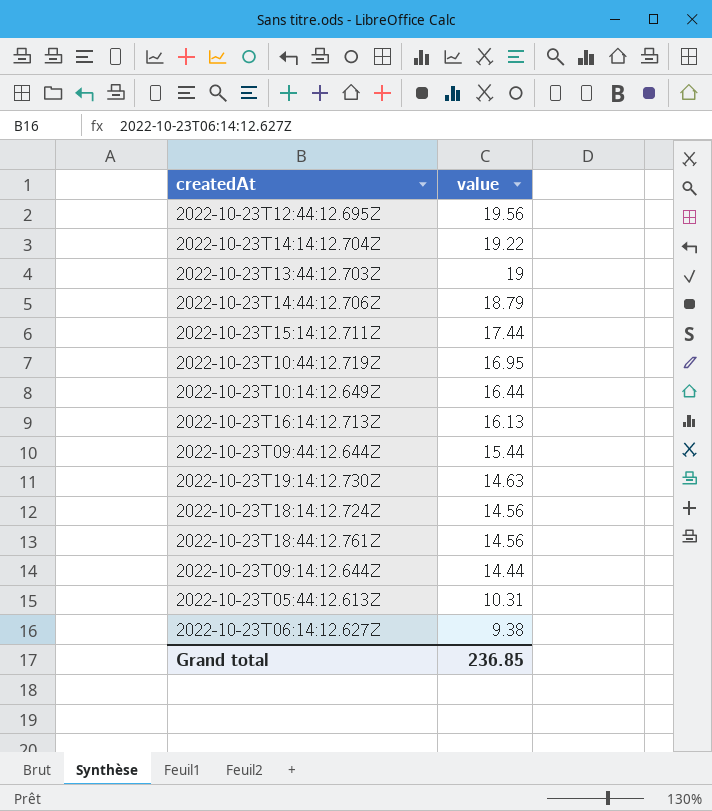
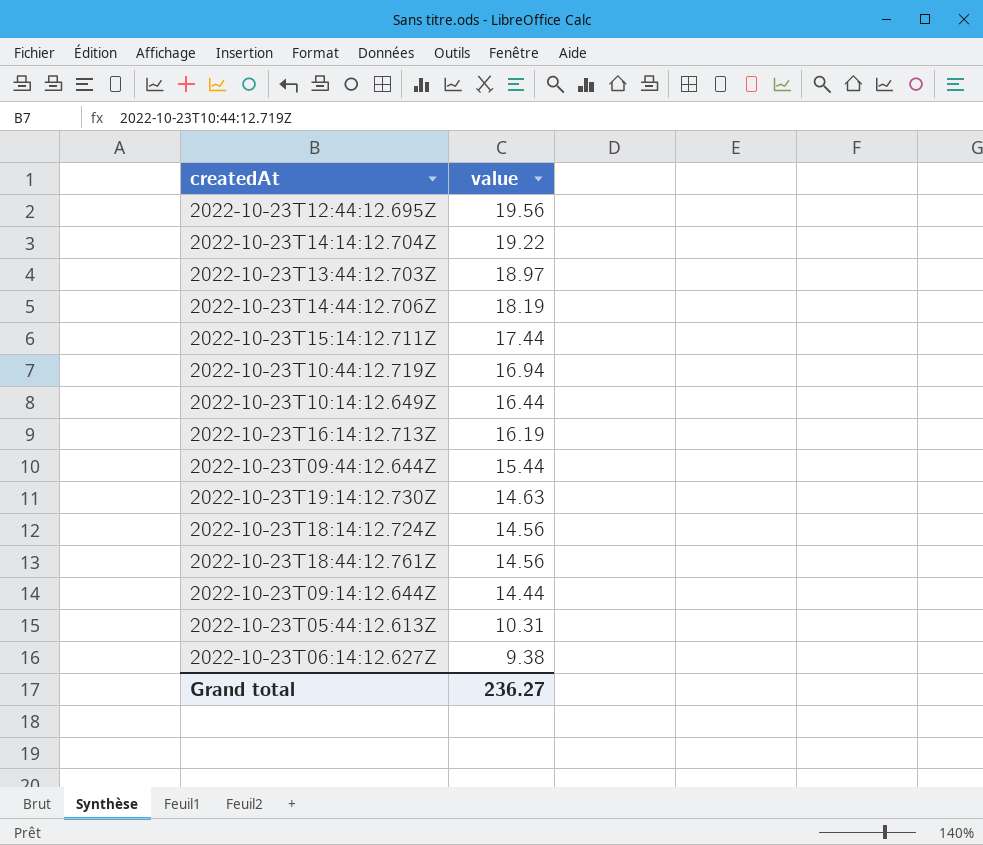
2022-10-23T13:44:12.703Z | value: 19 -> 18.97
2022-10-23T14:44:12.706Z | value: 18.79 -> 18.19
2022-10-23T10:44:12.719Z | value: 16.95 -> 16.94
2022-10-23T16:14:12.713Z | value: 16.13 -> 16.19
Grand total | value: 236.85 -> 236.27

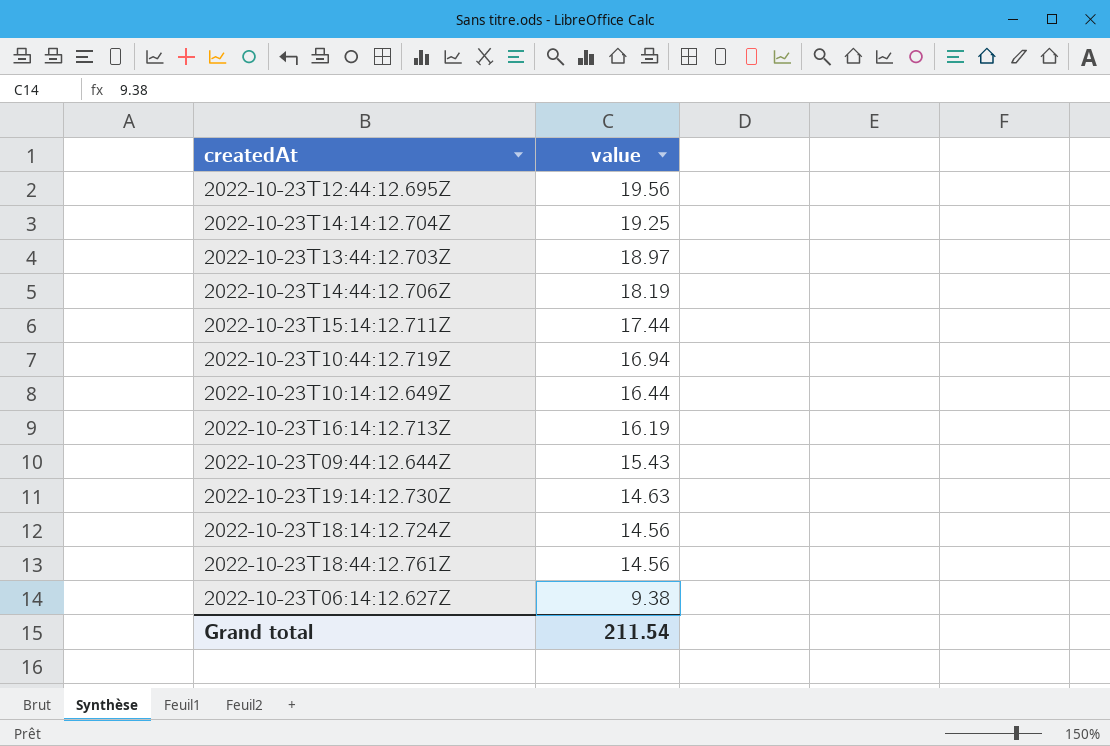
row 2022-10-23T09:14:12.644Z: 14.44 -> none
row 2022-10-23T05:44:12.613Z: 10.31 -> none
2022-10-23T14:14:12.704Z | value: 19.22 -> 19.25
2022-10-23T09:44:12.644Z | value: 15.44 -> 15.43
Grand total | value: 236.27 -> 211.54

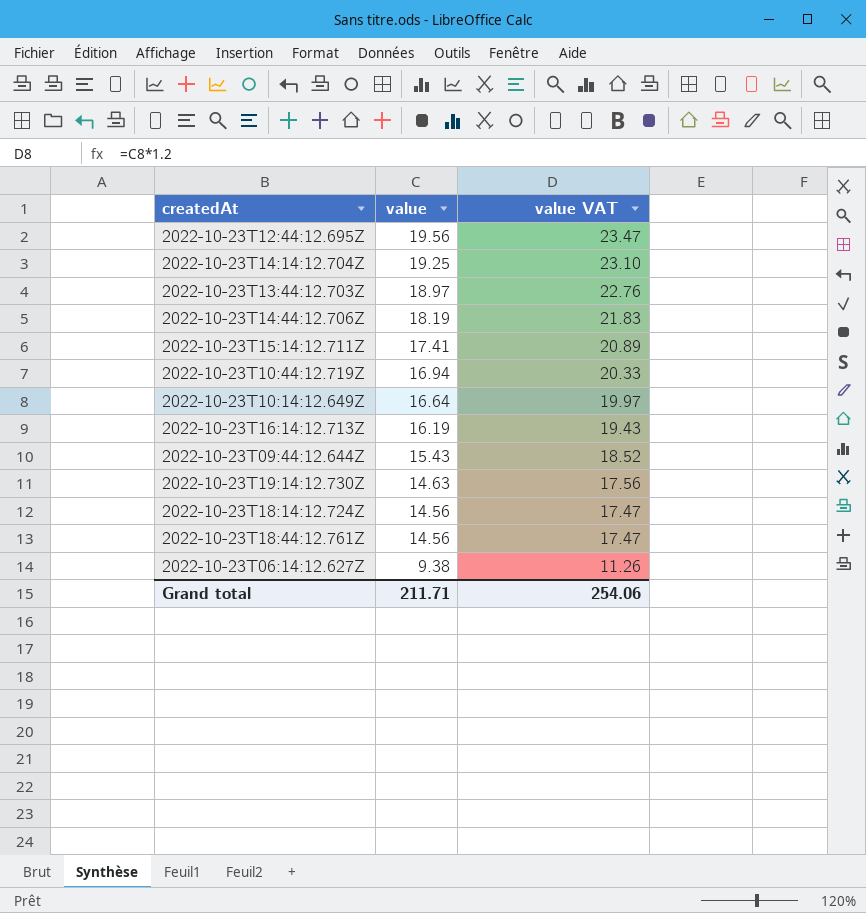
column value VAT | formula: none -> [value] * 1.2
2022-10-23T15:14:12.711Z | value: 17.44 -> 17.41
2022-10-23T10:14:12.649Z | value: 16.44 -> 16.64
Grand total | value: 211.54 -> 211.71

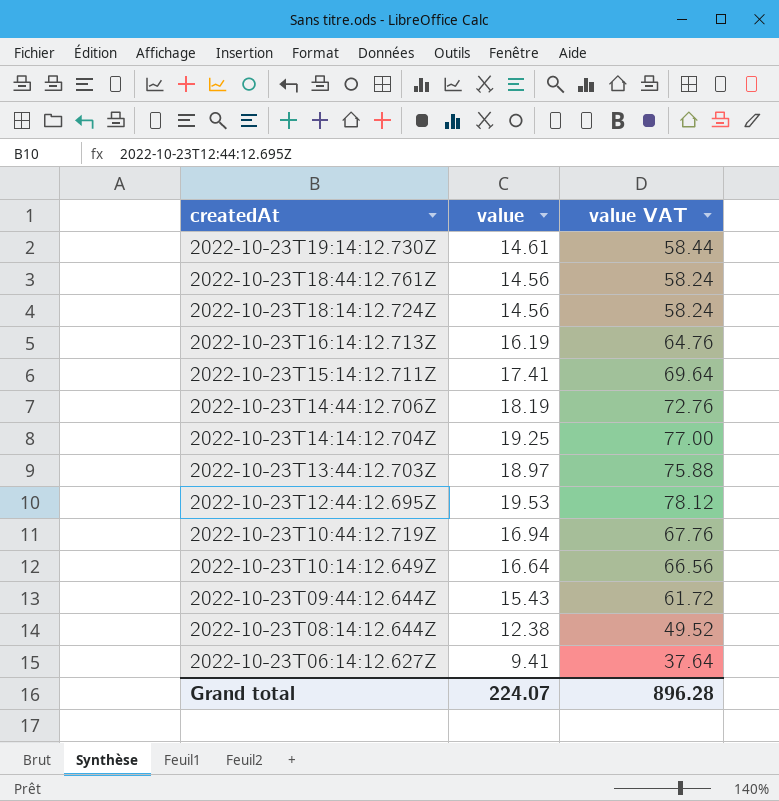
row order: value descending -> createdAt descending
column value VAT | formula: [value] * 1.2 -> [value] * 4
2022-10-23T19:14:12.730Z | value: 14.63 -> 14.61
2022-10-23T12:44:12.695Z | value: 19.56 -> 19.53
row 2022-10-23T08:14:12.644Z: none -> 12.38 | 49.52
2022-10-23T06:14:12.627Z | value: 9.38 -> 9.41
Grand total | value: 211.71 -> 224.07
Grand total | value VAT: 254.06 -> 896.28

